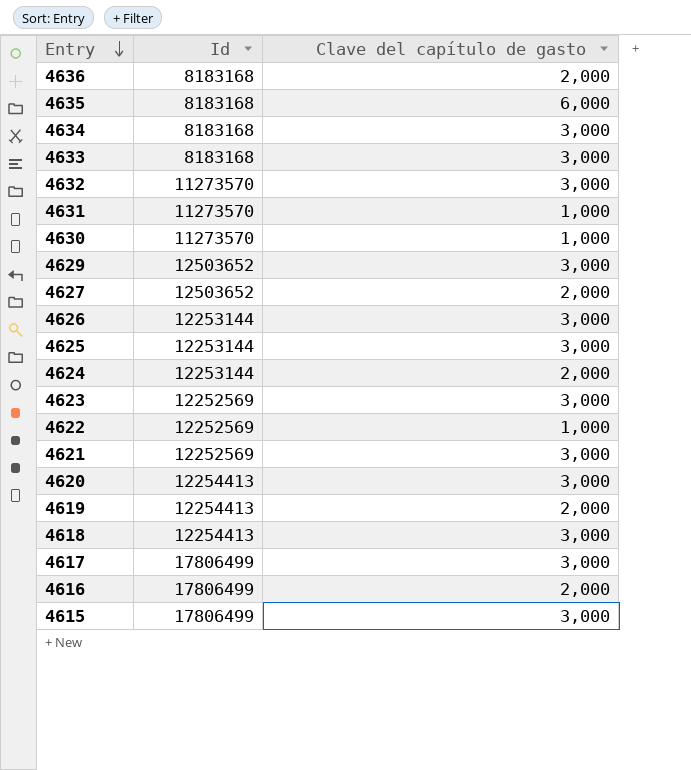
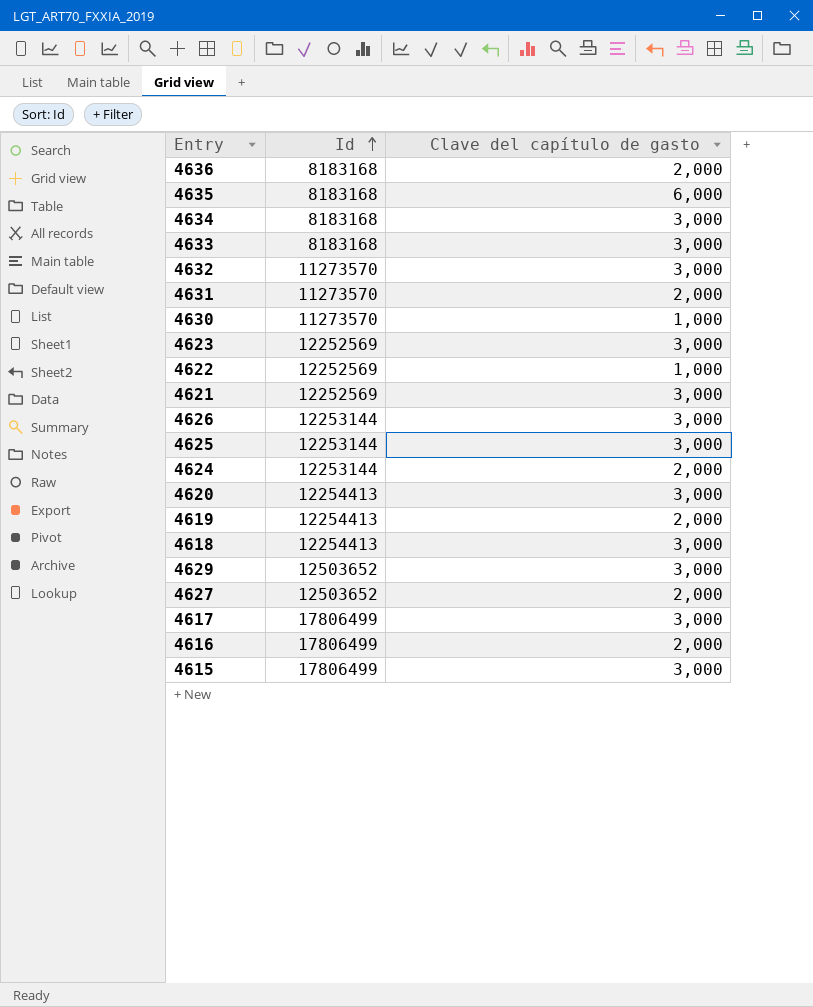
row order: Entry descending -> Id ascending
4631 | Clave del capítulo de gasto: 1,000 -> 2,000

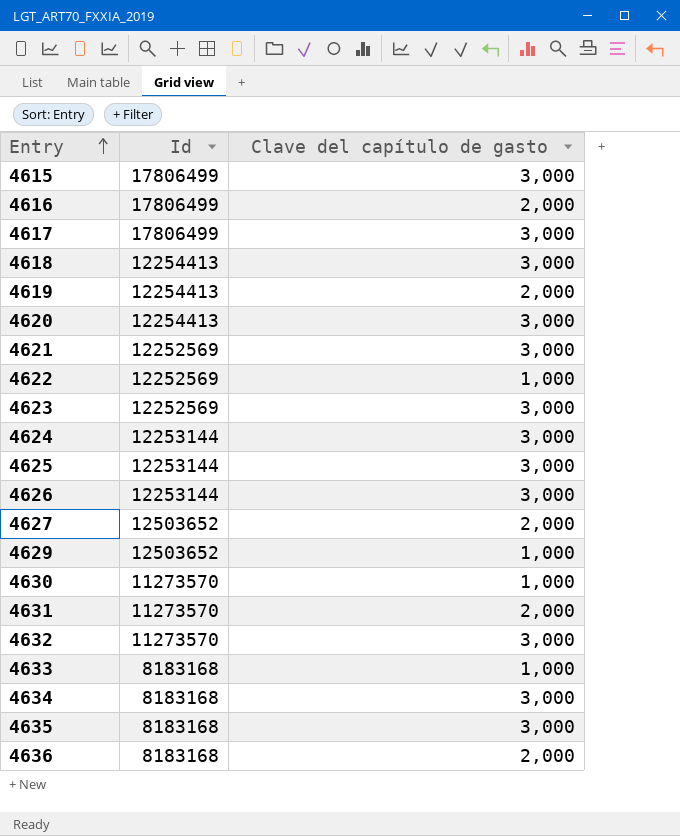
row order: Id ascending -> Entry ascending
4624 | Clave del capítulo de gasto: 2,000 -> 3,000
4629 | Clave del capítulo de gasto: 3,000 -> 1,000
4633 | Clave del capítulo de gasto: 3,000 -> 1,000
4635 | Clave del capítulo de gasto: 6,000 -> 3,000

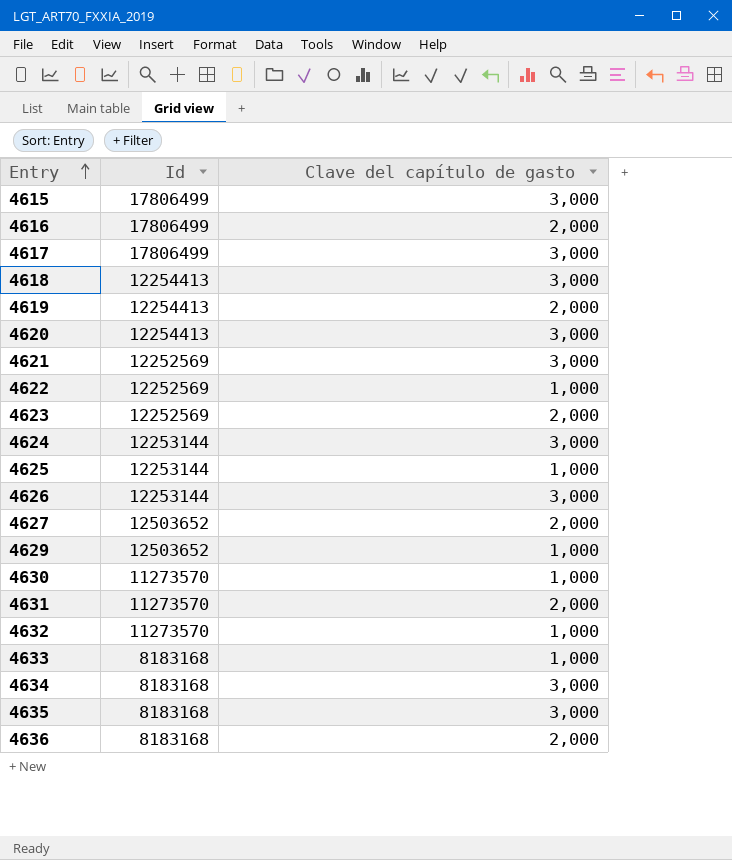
4623 | Clave del capítulo de gasto: 3,000 -> 2,000
4625 | Clave del capítulo de gasto: 3,000 -> 1,000
4632 | Clave del capítulo de gasto: 3,000 -> 1,000

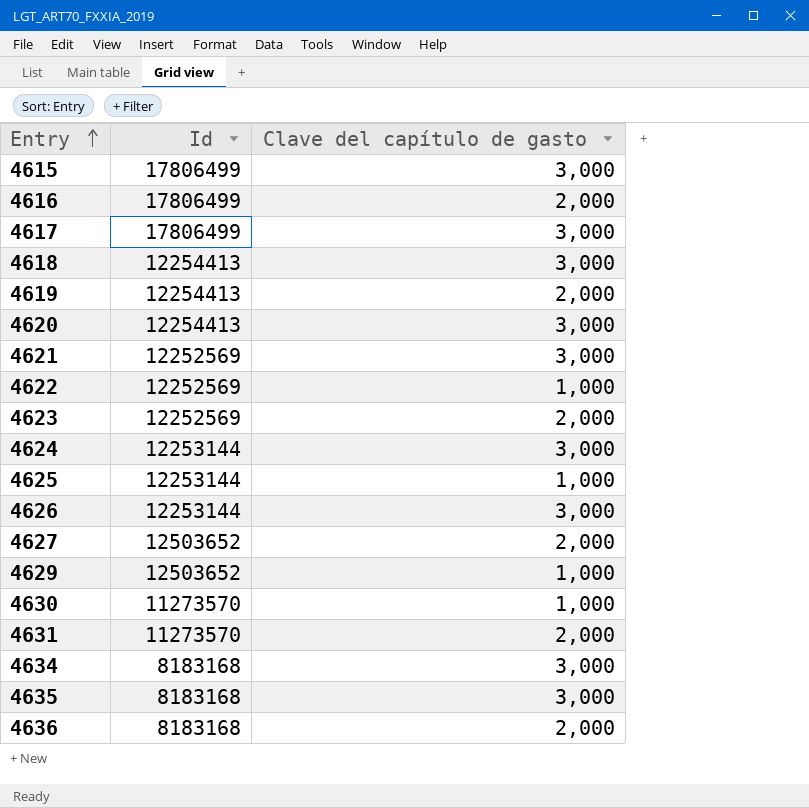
row 4632: 11273570 | 1,000 -> none
row 4633: 8183168 | 1,000 -> none

